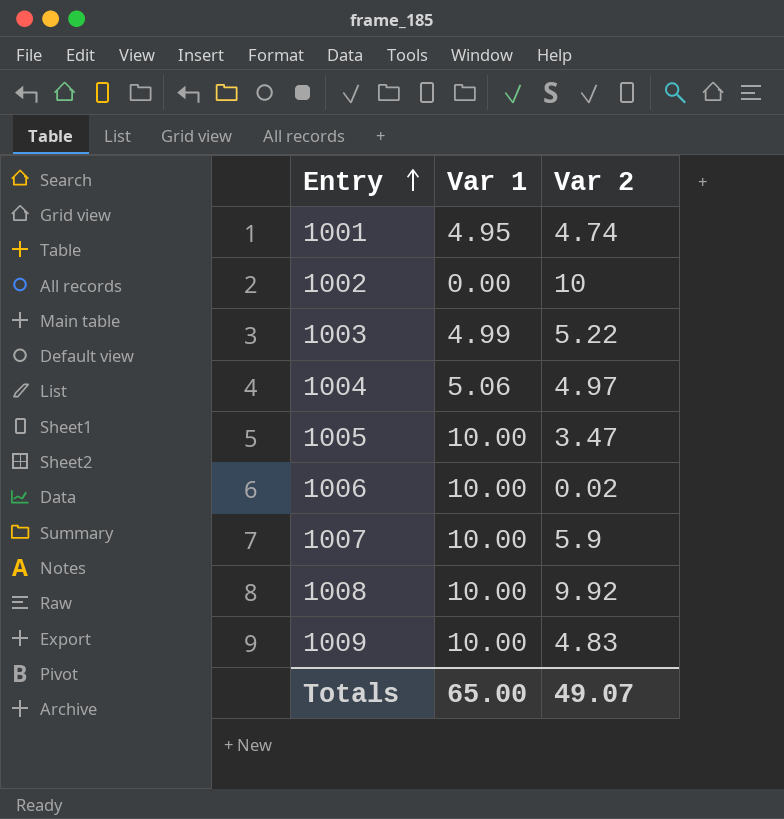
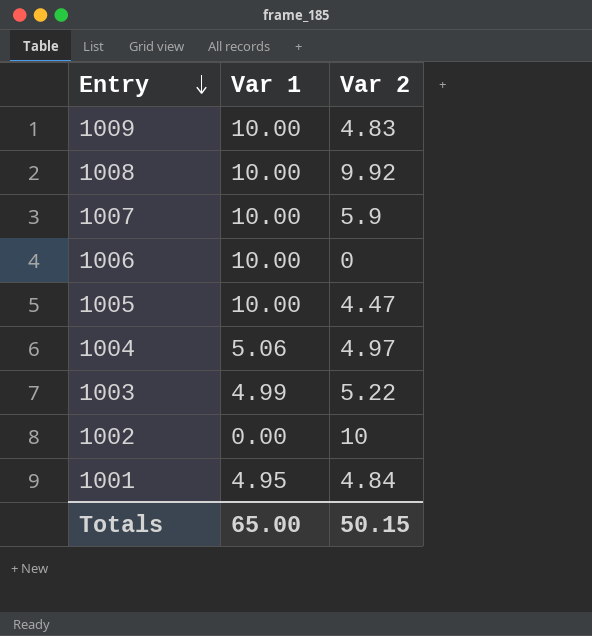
row order: Entry ascending -> Entry descending
1006 | Var 2: 0.02 -> 0
1005 | Var 2: 3.47 -> 4.47
1001 | Var 2: 4.74 -> 4.84
Totals | Var 2: 49.07 -> 50.15

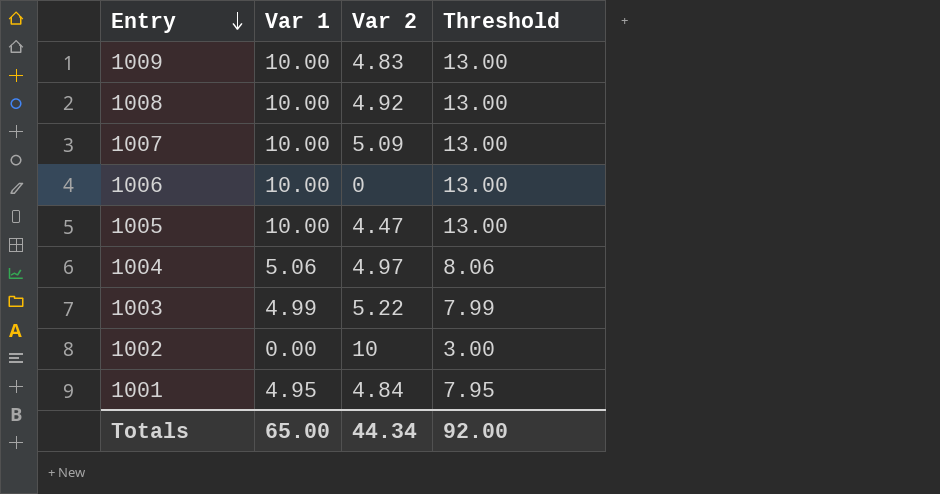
column Threshold | formula: none -> [Var 1] + 3
1008 | Var 2: 9.92 -> 4.92
1007 | Var 2: 5.9 -> 5.09
Totals | Var 2: 50.15 -> 44.34

